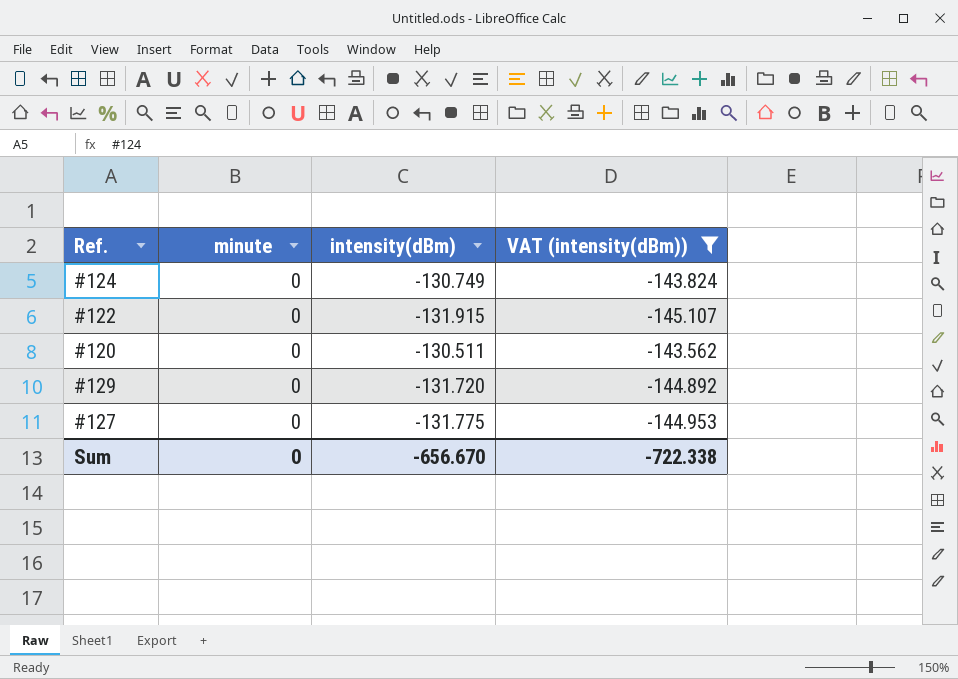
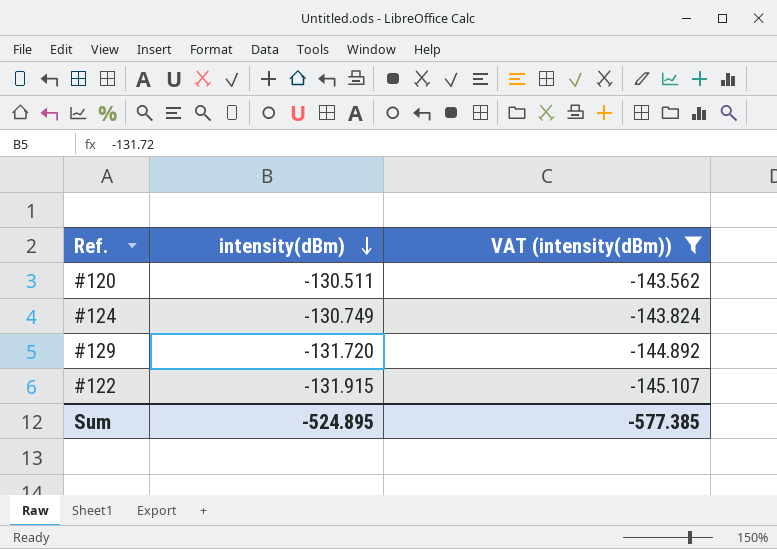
row order: none -> intensity(dBm) descending
column minute | position: 2 -> none
row #127: 0 | -131.775 | -144.953 -> none
Sum | intensity(dBm): -656.670 -> -524.895
Sum | VAT (intensity(dBm)): -722.338 -> -577.385

